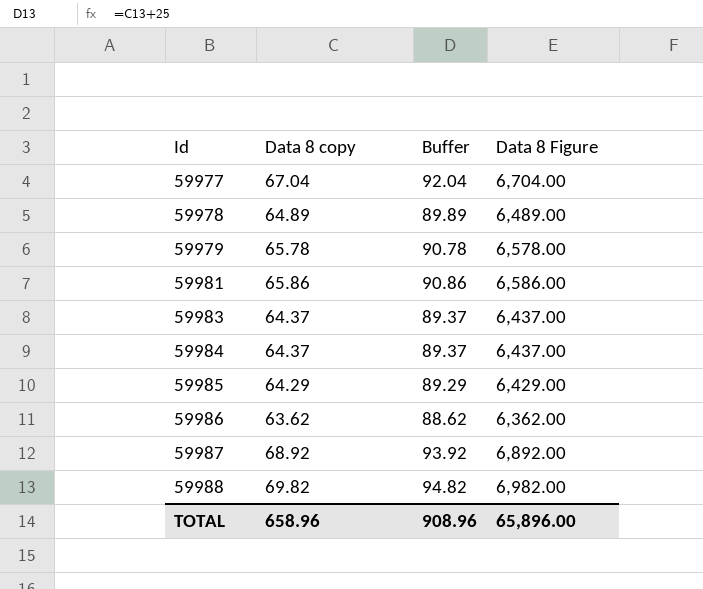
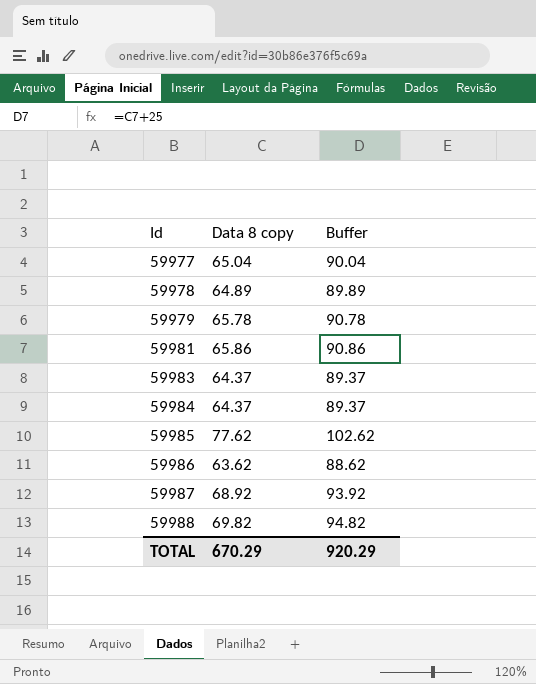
column Data 8 Figure | formula: [Data 8 copy] * 100 -> none
59977 | Data 8 copy: 67.04 -> 65.04
59977 | Buffer: 92.04 -> 90.04
59985 | Data 8 copy: 64.29 -> 77.62
59985 | Buffer: 89.29 -> 102.62
TOTAL | Data 8 copy: 658.96 -> 670.29
TOTAL | Buffer: 908.96 -> 920.29

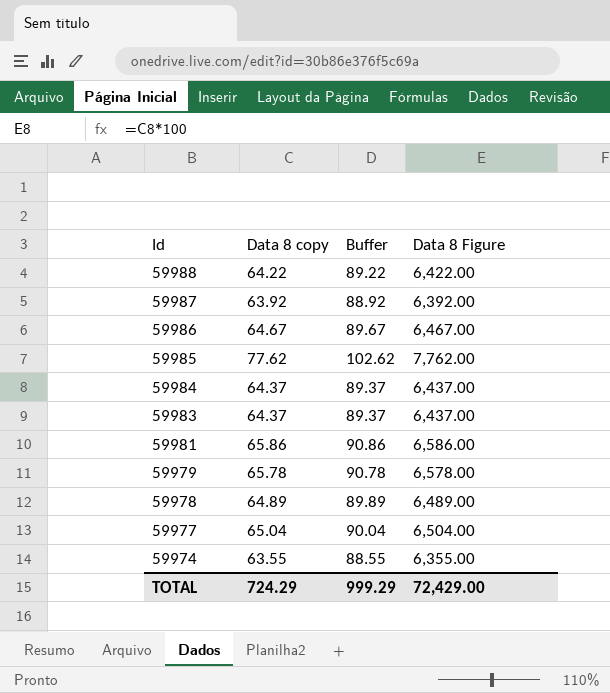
row order: Id ascending -> Id descending
column Data 8 Figure | formula: none -> [Data 8 copy] * 100
59988 | Data 8 copy: 69.82 -> 64.22
59988 | Buffer: 94.82 -> 89.22
59987 | Data 8 copy: 68.92 -> 63.92
59987 | Buffer: 93.92 -> 88.92
59986 | Data 8 copy: 63.62 -> 64.67
59986 | Buffer: 88.62 -> 89.67
row 59974: none -> 63.55 | 88.55 | 6,355.00
TOTAL | Data 8 copy: 670.29 -> 724.29
TOTAL | Buffer: 920.29 -> 999.29

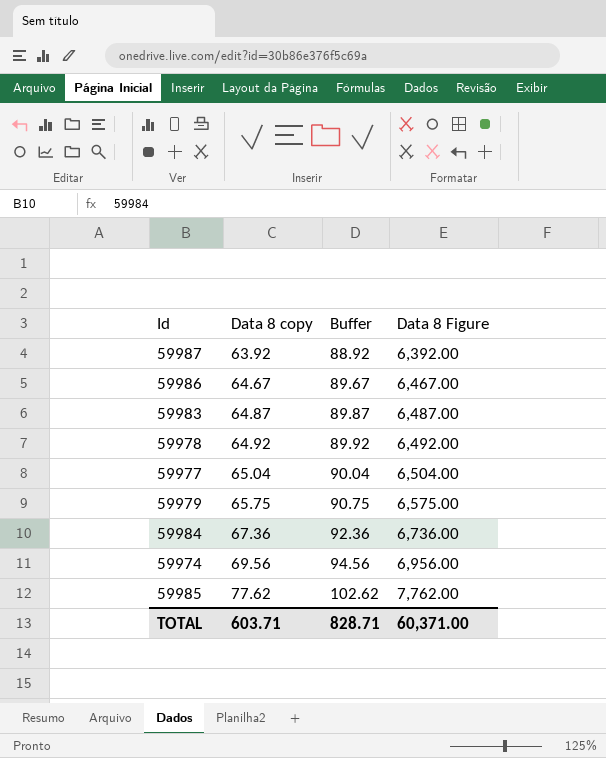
row order: Id descending -> Data 8 copy ascending
row 59988: 64.22 | 89.22 | 6,422.00 -> none
row 59981: 65.86 | 90.86 | 6,586.00 -> none
59983 | Data 8 copy: 64.37 -> 64.87
59983 | Buffer: 89.37 -> 89.87
59983 | Data 8 Figure: 6,437.00 -> 6,487.00
59978 | Data 8 copy: 64.89 -> 64.92
59978 | Buffer: 89.89 -> 89.92
59978 | Data 8 Figure: 6,489.00 -> 6,492.00
59979 | Data 8 copy: 65.78 -> 65.75
59979 | Buffer: 90.78 -> 90.75
59979 | Data 8 Figure: 6,578.00 -> 6,575.00
59984 | Data 8 copy: 64.37 -> 67.36
59984 | Buffer: 89.37 -> 92.36
59984 | Data 8 Figure: 6,437.00 -> 6,736.00
59974 | Data 8 copy: 63.55 -> 69.56
59974 | Buffer: 88.55 -> 94.56
59974 | Data 8 Figure: 6,355.00 -> 6,956.00
TOTAL | Data 8 copy: 724.29 -> 603.71
TOTAL | Buffer: 999.29 -> 828.71
TOTAL | Data 8 Figure: 72,429.00 -> 60,371.00

